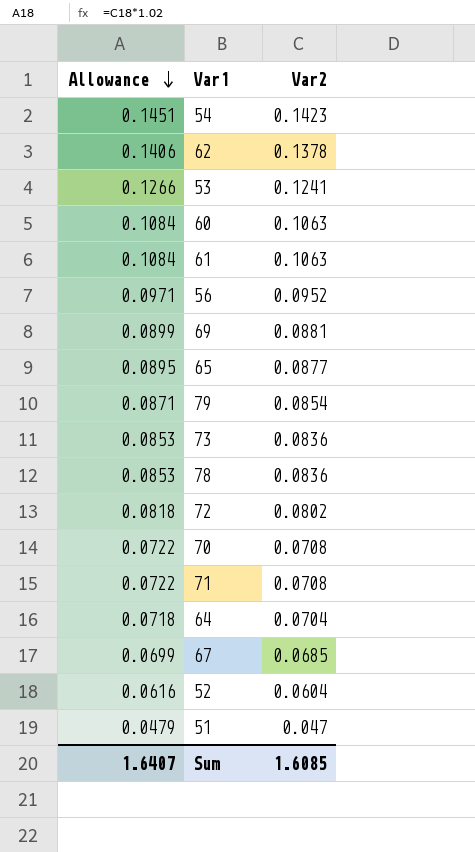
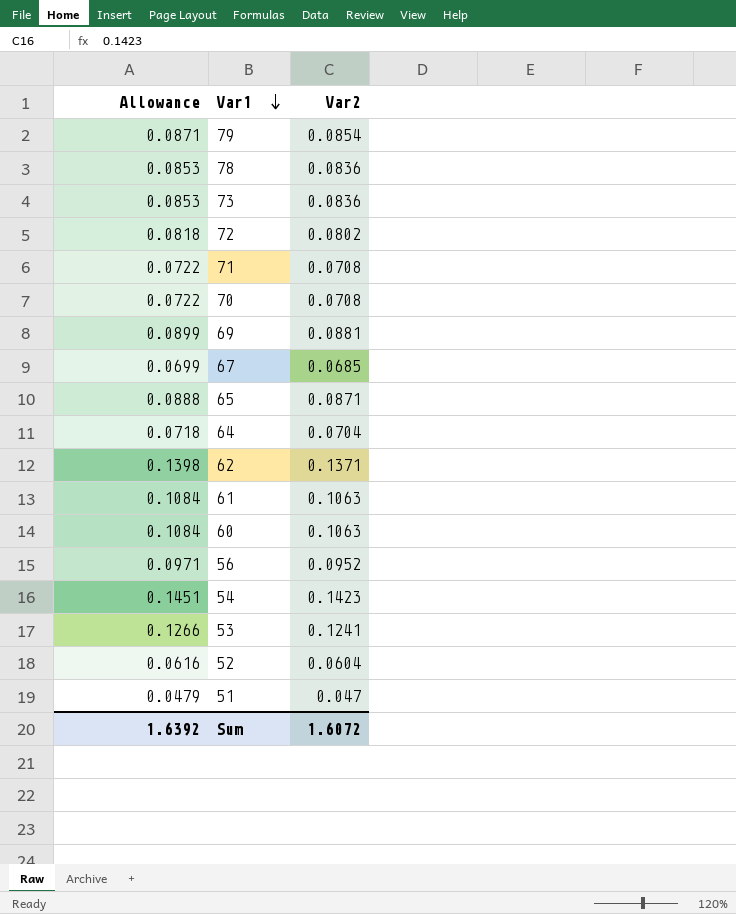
row order: Allowance descending -> Var1 descending
65 | Allowance: 0.0895 -> 0.0888
65 | Var2: 0.0877 -> 0.0871
62 | Allowance: 0.1406 -> 0.1398
62 | Var2: 0.1378 -> 0.1371
Sum | Allowance: 1.6407 -> 1.6392
Sum | Var2: 1.6085 -> 1.6072

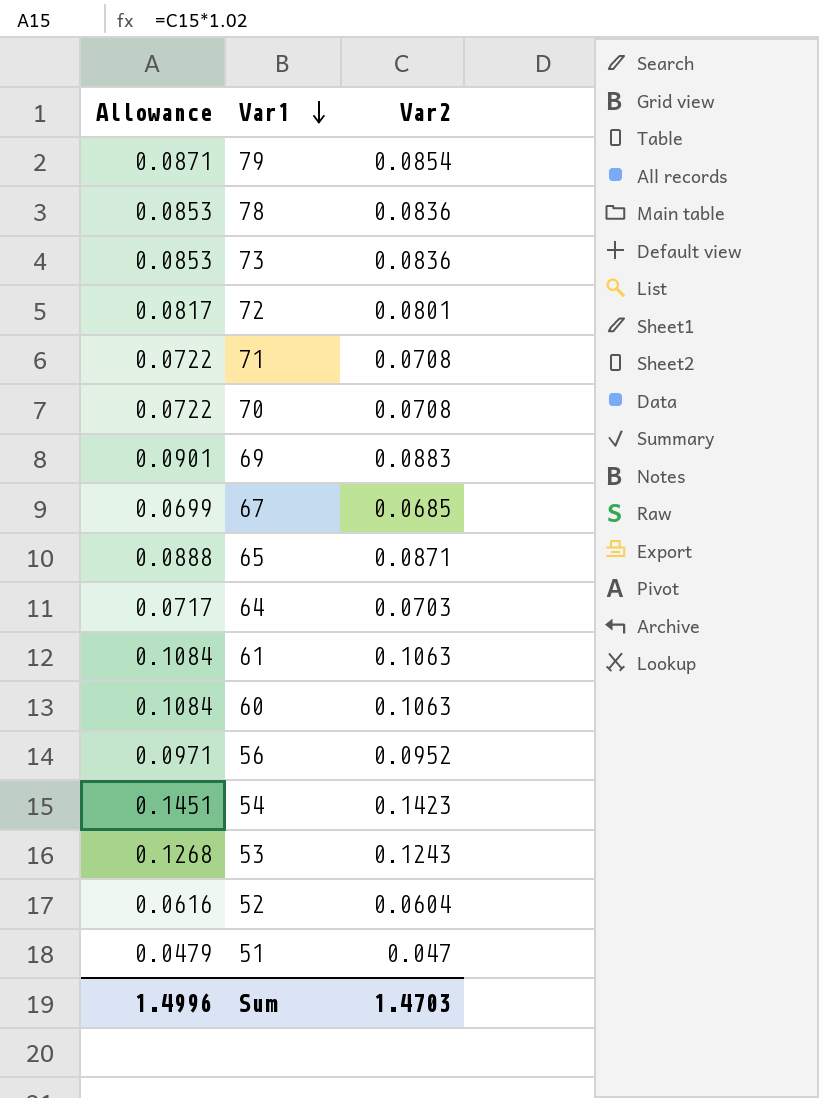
row 62: 0.1398 | 0.1371 -> none
72 | Allowance: 0.0818 -> 0.0817
72 | Var2: 0.0802 -> 0.0801
69 | Allowance: 0.0899 -> 0.0901
69 | Var2: 0.0881 -> 0.0883
64 | Allowance: 0.0718 -> 0.0717
64 | Var2: 0.0704 -> 0.0703
53 | Allowance: 0.1266 -> 0.1268
53 | Var2: 0.1241 -> 0.1243
Sum | Allowance: 1.6392 -> 1.4996
Sum | Var2: 1.6072 -> 1.4703

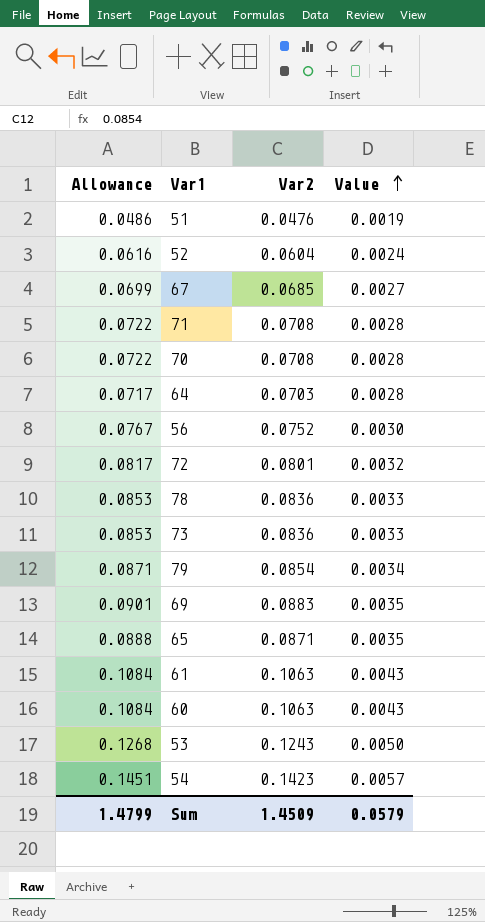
row order: Var1 descending -> Value ascending
column Value | formula: none -> [Var2] * 0.04
51 | Allowance: 0.0479 -> 0.0486
51 | Var2: 0.047 -> 0.0476
56 | Allowance: 0.0971 -> 0.0767
56 | Var2: 0.0952 -> 0.0752
Sum | Allowance: 1.4996 -> 1.4799
Sum | Var2: 1.4703 -> 1.4509

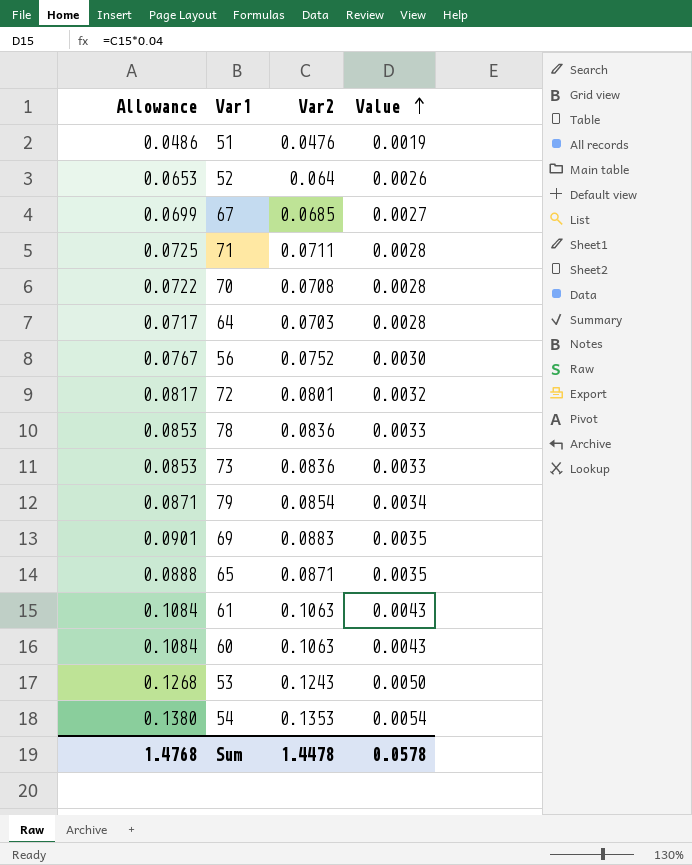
52 | Allowance: 0.0616 -> 0.0653
52 | Var2: 0.0604 -> 0.064
52 | Value: 0.0024 -> 0.0026
71 | Allowance: 0.0722 -> 0.0725
71 | Var2: 0.0708 -> 0.0711
54 | Allowance: 0.1451 -> 0.1380
54 | Var2: 0.1423 -> 0.1353
54 | Value: 0.0057 -> 0.0054
Sum | Allowance: 1.4799 -> 1.4768
Sum | Var2: 1.4509 -> 1.4478
Sum | Value: 0.0579 -> 0.0578

